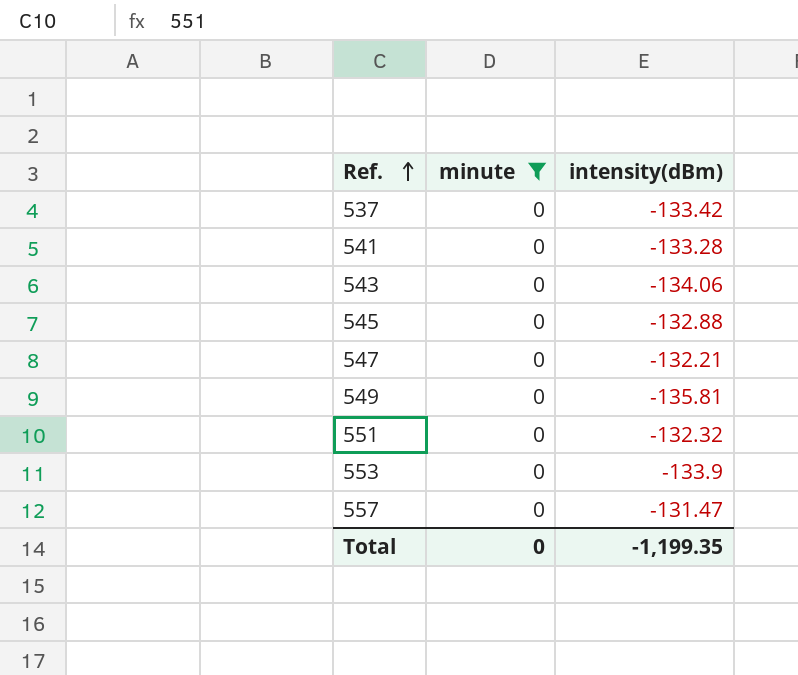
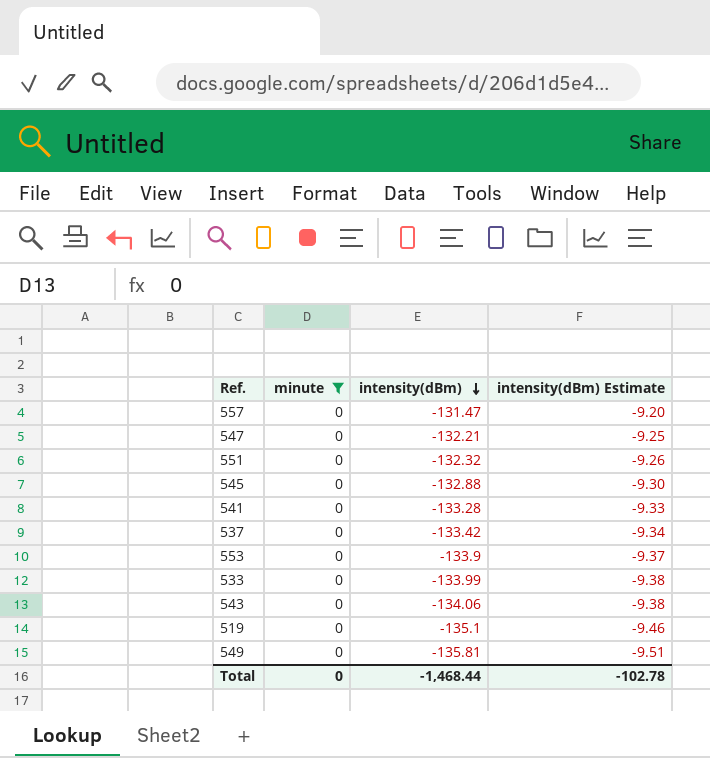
row order: Ref. ascending -> intensity(dBm) descending
column intensity(dBm) Estimate | formula: none -> [intensity(dBm)] * 0.07
row 533: none -> 0 | -133.99 | -9.38
row 519: none -> 0 | -135.1 | -9.46
Total | intensity(dBm): -1,199.35 -> -1,468.44

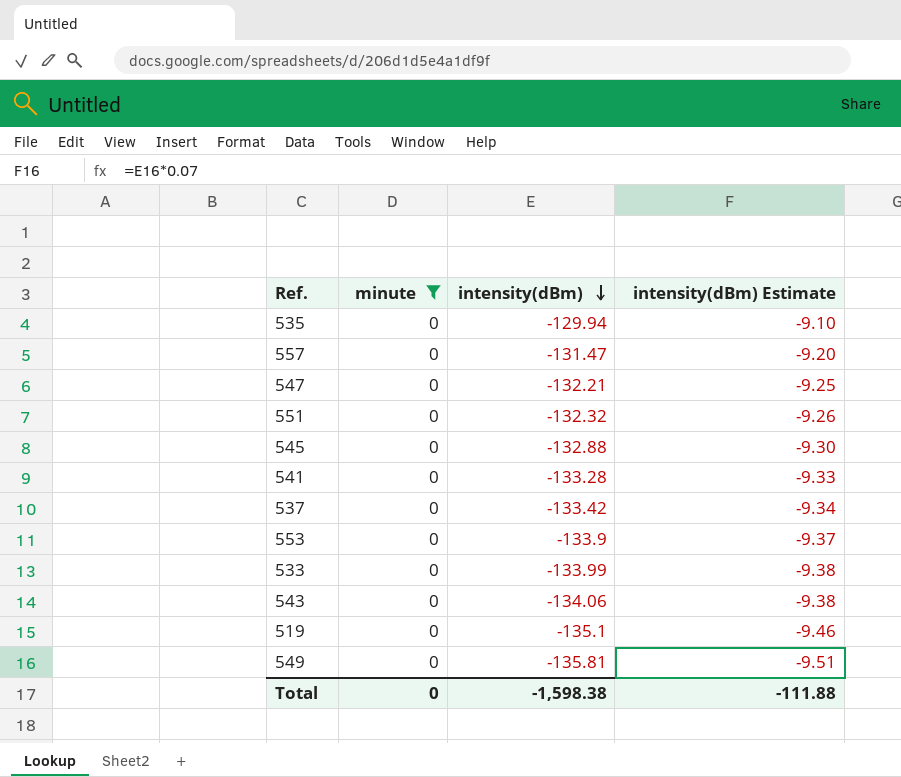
row 535: none -> 0 | -129.94 | -9.10
Total | intensity(dBm): -1,468.44 -> -1,598.38
Total | intensity(dBm) Estimate: -102.78 -> -111.88

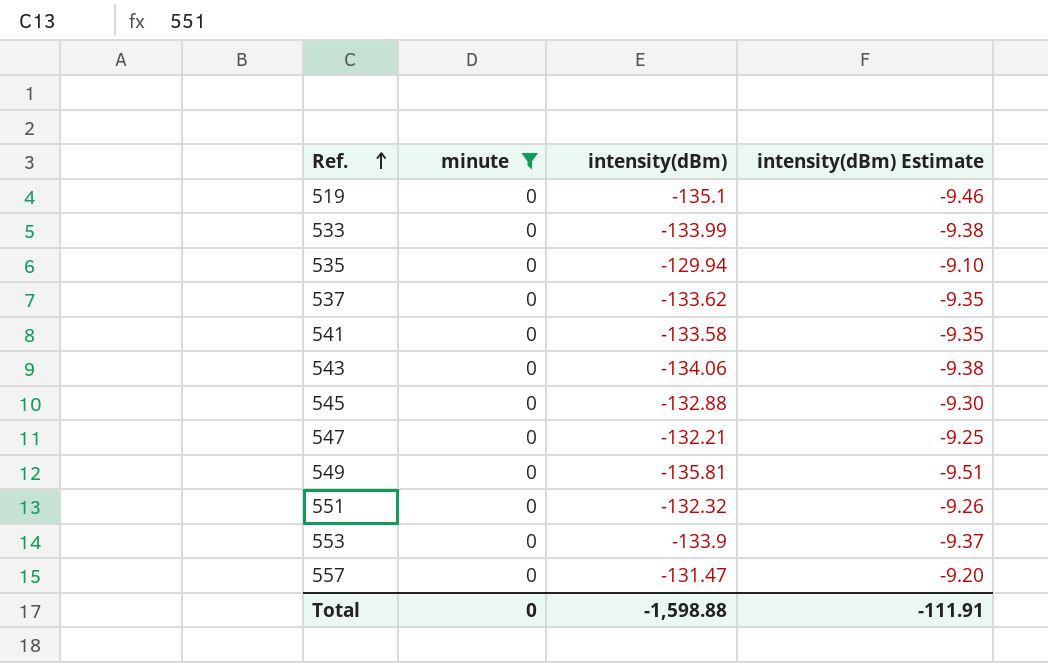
row order: intensity(dBm) descending -> Ref. ascending
537 | intensity(dBm): -133.42 -> -133.62
537 | intensity(dBm) Estimate: -9.34 -> -9.35
541 | intensity(dBm): -133.28 -> -133.58
541 | intensity(dBm) Estimate: -9.33 -> -9.35
Total | intensity(dBm): -1,598.38 -> -1,598.88
Total | intensity(dBm) Estimate: -111.88 -> -111.91

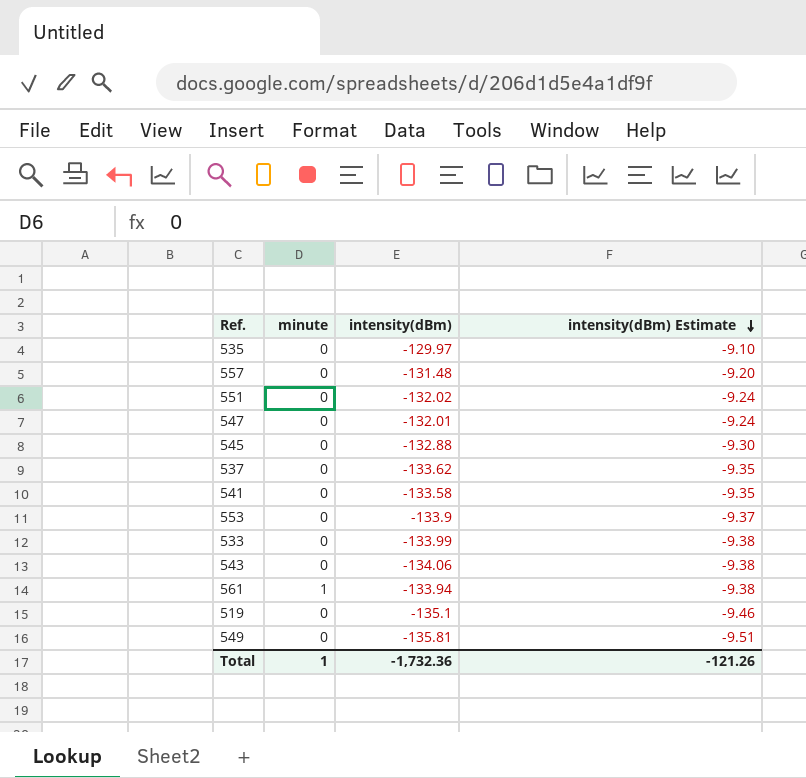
filter: minute = 0 -> none
row order: Ref. ascending -> intensity(dBm) Estimate descending
535 | intensity(dBm): -129.94 -> -129.97
557 | intensity(dBm): -131.47 -> -131.48
551 | intensity(dBm): -132.32 -> -132.02
551 | intensity(dBm) Estimate: -9.26 -> -9.24
547 | intensity(dBm): -132.21 -> -132.01
547 | intensity(dBm) Estimate: -9.25 -> -9.24
Total | minute: 0 -> 1
Total | intensity(dBm): -1,598.88 -> -1,732.36
Total | intensity(dBm) Estimate: -111.91 -> -121.26

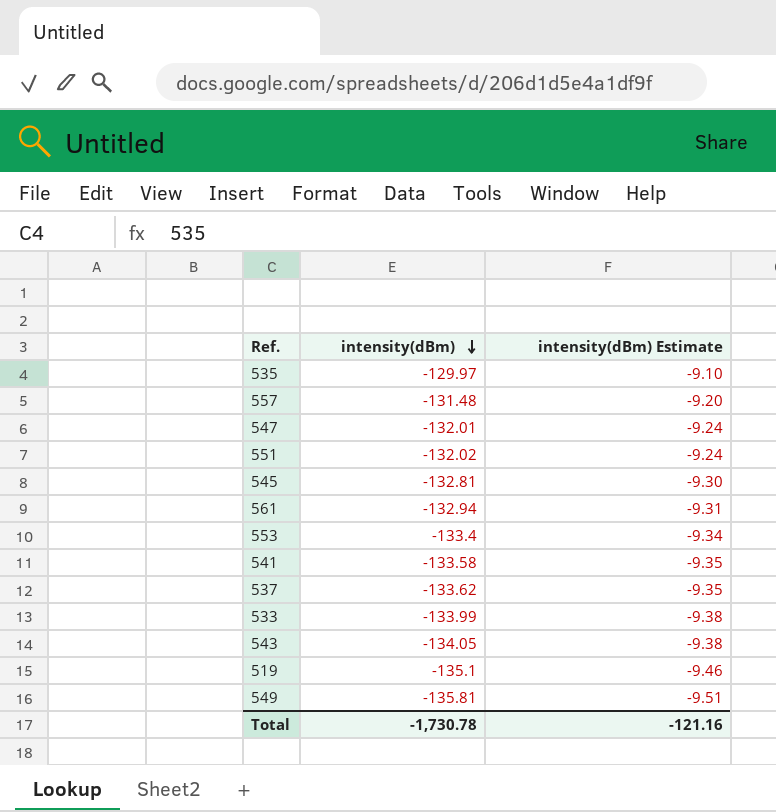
row order: intensity(dBm) Estimate descending -> intensity(dBm) descending
column minute | position: 2 -> none
545 | intensity(dBm): -132.88 -> -132.81
561 | intensity(dBm): -133.94 -> -132.94
561 | intensity(dBm) Estimate: -9.38 -> -9.31
553 | intensity(dBm): -133.9 -> -133.4
553 | intensity(dBm) Estimate: -9.37 -> -9.34
543 | intensity(dBm): -134.06 -> -134.05
Total | intensity(dBm): -1,732.36 -> -1,730.78
Total | intensity(dBm) Estimate: -121.26 -> -121.16

